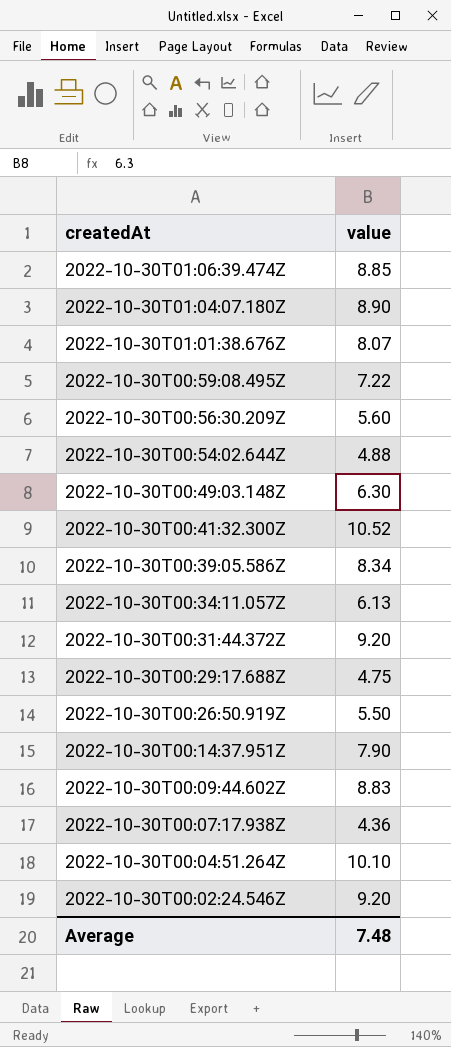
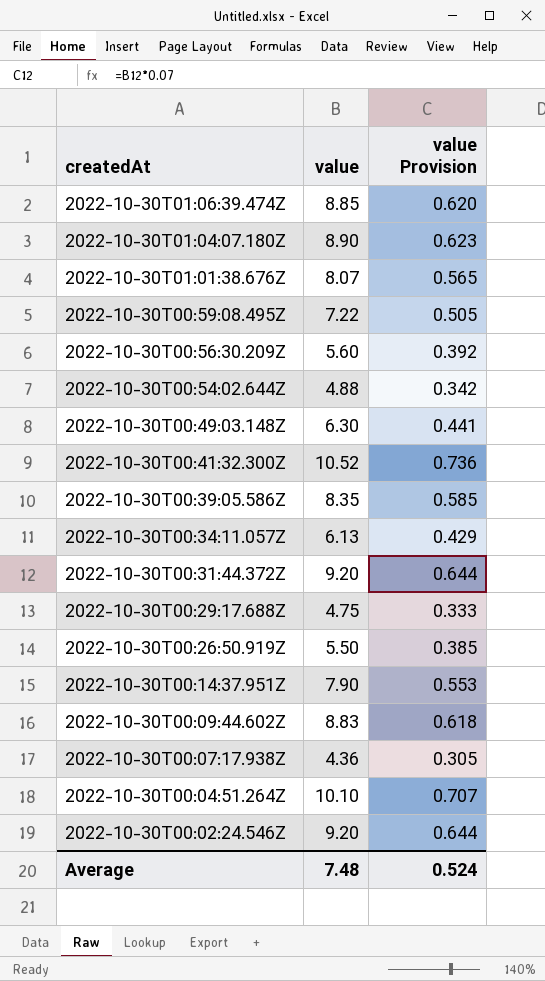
column value Provision | formula: none -> [value] * 0.07
2022-10-30T00:39:05.586Z | value: 8.34 -> 8.35

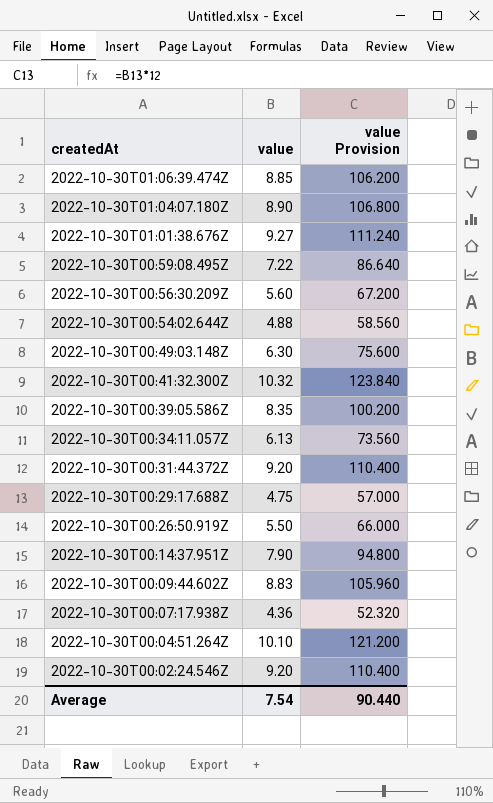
column value Provision | formula: [value] * 0.07 -> [value] * 12
2022-10-30T01:01:38.676Z | value: 8.07 -> 9.27
2022-10-30T00:41:32.300Z | value: 10.52 -> 10.32
Average | value: 7.48 -> 7.54
Average | value Provision: 0.524 -> 90.440

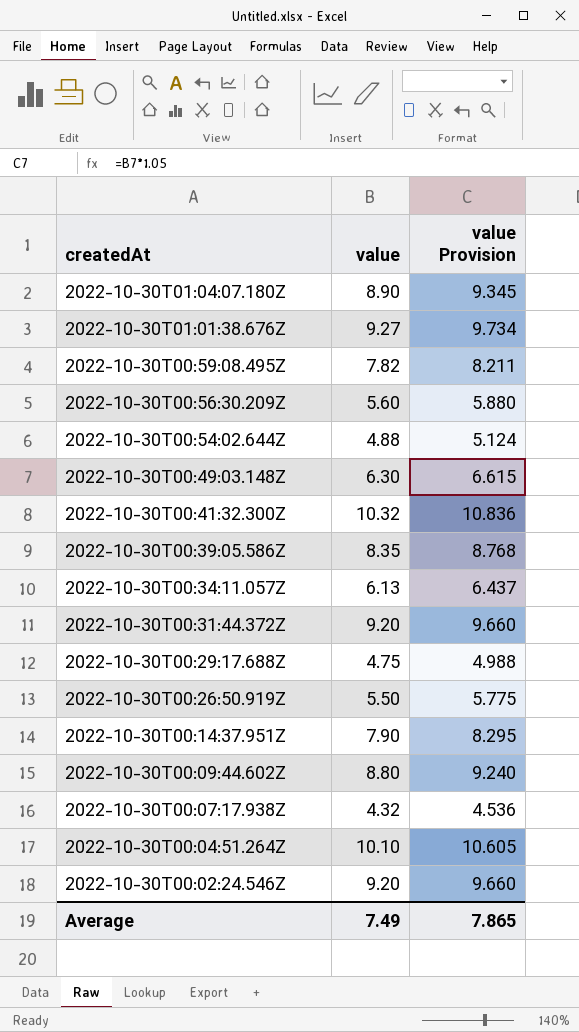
column value Provision | formula: [value] * 12 -> [value] * 1.05
row 2022-10-30T01:06:39.474Z: 8.85 | 106.200 -> none
2022-10-30T00:59:08.495Z | value: 7.22 -> 7.82
2022-10-30T00:09:44.602Z | value: 8.83 -> 8.80
2022-10-30T00:07:17.938Z | value: 4.36 -> 4.32
Average | value: 7.54 -> 7.49
Average | value Provision: 90.440 -> 7.865

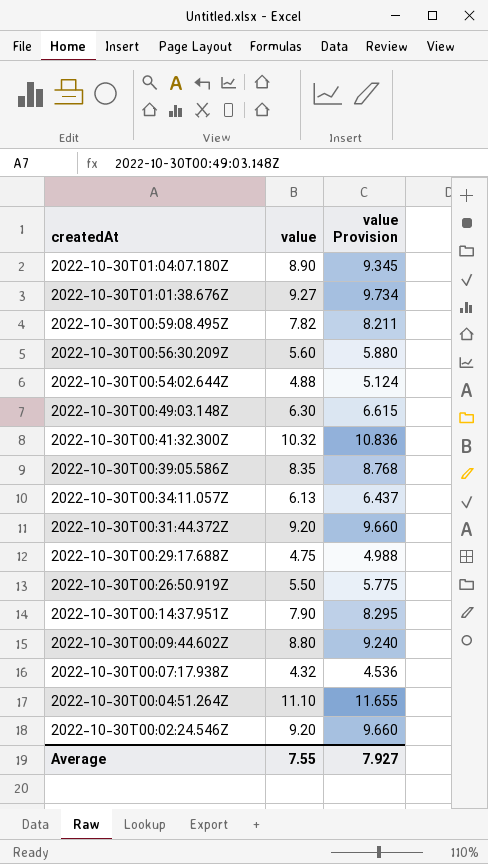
2022-10-30T00:04:51.264Z | value: 10.10 -> 11.10
2022-10-30T00:04:51.264Z | value Provision: 10.605 -> 11.655
Average | value: 7.49 -> 7.55
Average | value Provision: 7.865 -> 7.927

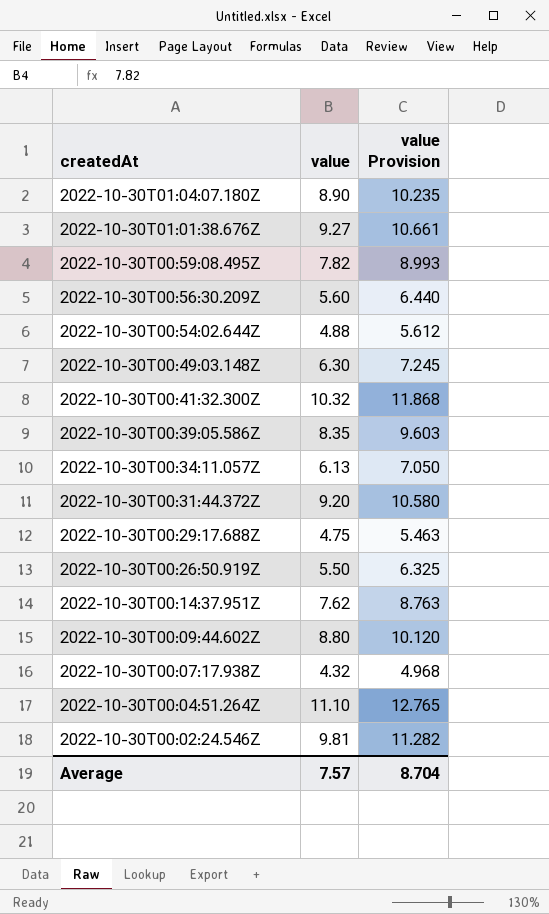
column value Provision | formula: [value] * 1.05 -> [value] * 1.15
2022-10-30T00:14:37.951Z | value: 7.90 -> 7.62
2022-10-30T00:02:24.546Z | value: 9.20 -> 9.81
Average | value: 7.55 -> 7.57
Average | value Provision: 7.927 -> 8.704

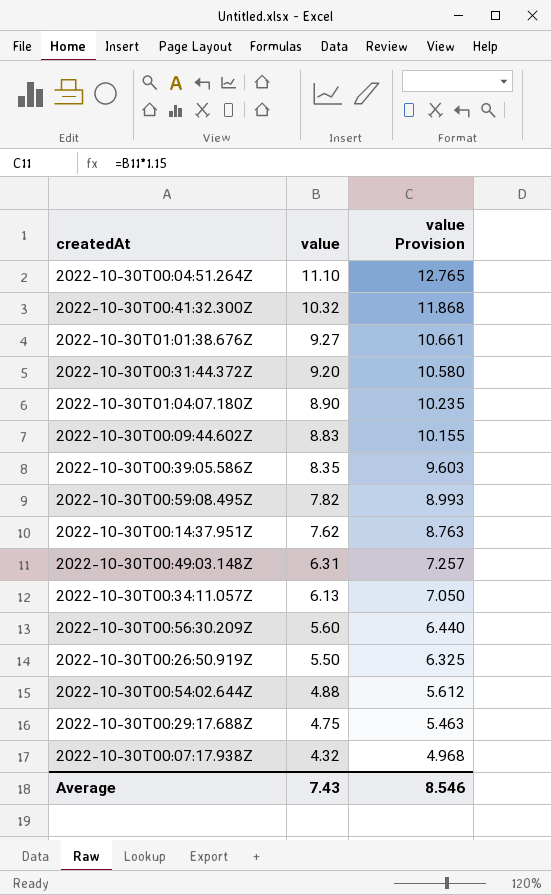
row order: createdAt descending -> value descending
row 2022-10-30T00:02:24.546Z: 9.81 | 11.282 -> none
2022-10-30T00:09:44.602Z | value: 8.80 -> 8.83
2022-10-30T00:09:44.602Z | value Provision: 10.120 -> 10.155
2022-10-30T00:49:03.148Z | value: 6.30 -> 6.31
2022-10-30T00:49:03.148Z | value Provision: 7.245 -> 7.257
Average | value: 7.57 -> 7.43
Average | value Provision: 8.704 -> 8.546

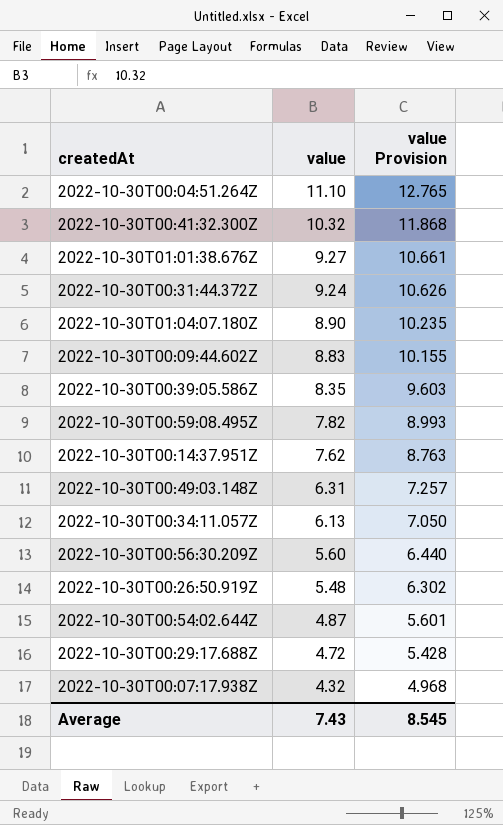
2022-10-30T00:31:44.372Z | value: 9.20 -> 9.24
2022-10-30T00:31:44.372Z | value Provision: 10.580 -> 10.626
2022-10-30T00:26:50.919Z | value: 5.50 -> 5.48
2022-10-30T00:26:50.919Z | value Provision: 6.325 -> 6.302
2022-10-30T00:54:02.644Z | value: 4.88 -> 4.87
2022-10-30T00:54:02.644Z | value Provision: 5.612 -> 5.601
2022-10-30T00:29:17.688Z | value: 4.75 -> 4.72
2022-10-30T00:29:17.688Z | value Provision: 5.463 -> 5.428
Average | value Provision: 8.546 -> 8.545

